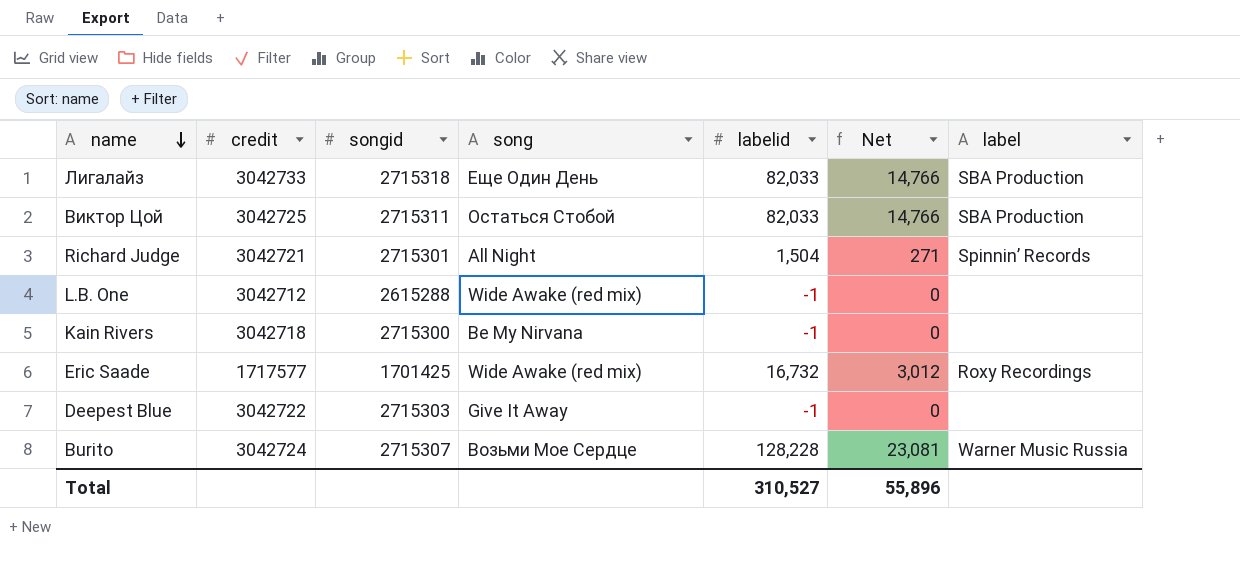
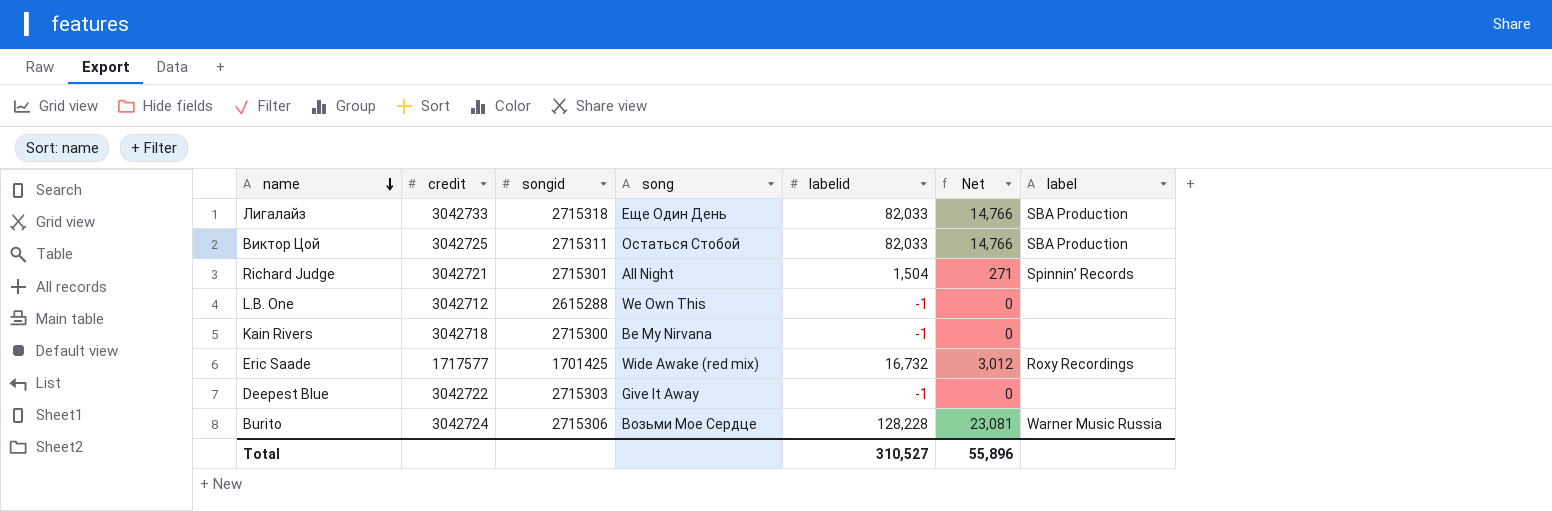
L.B. One | song: Wide Awake (red mix) -> We Own This
Burito | songid: 2715307 -> 2715306

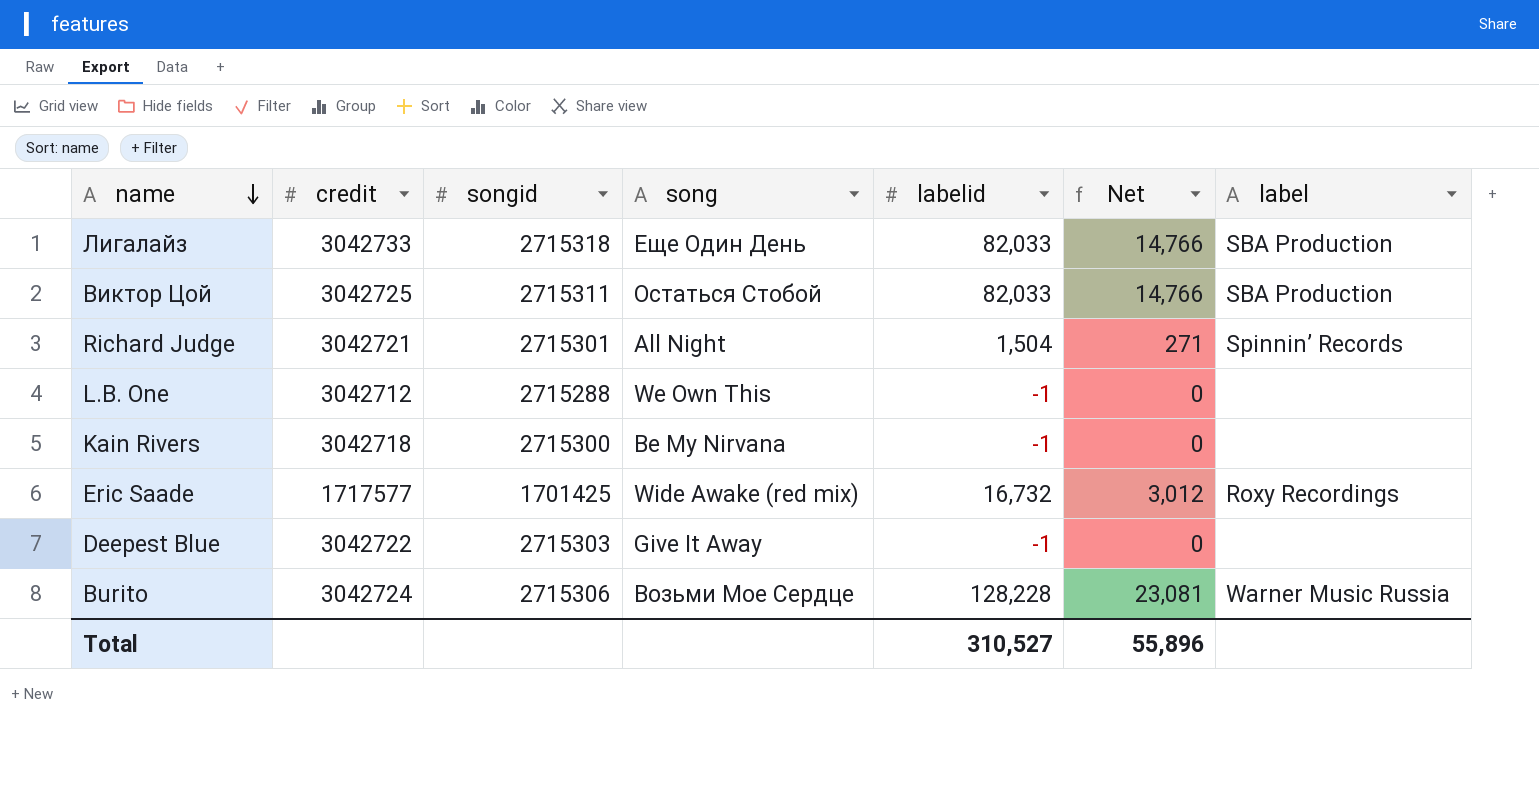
L.B. One | songid: 2615288 -> 2715288

